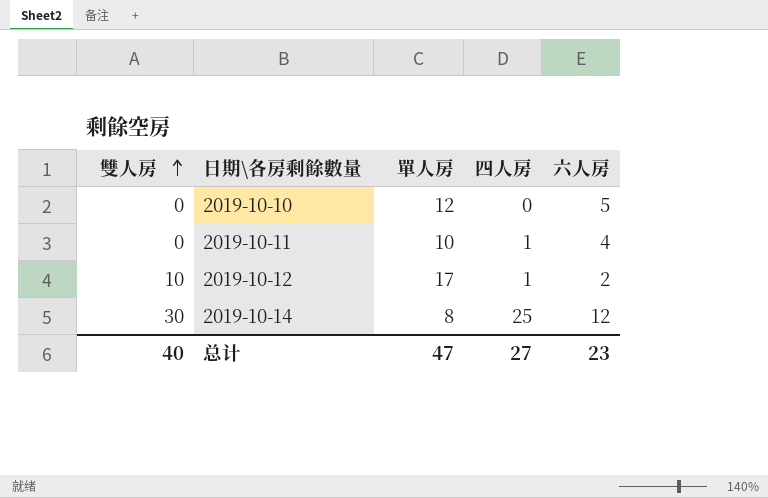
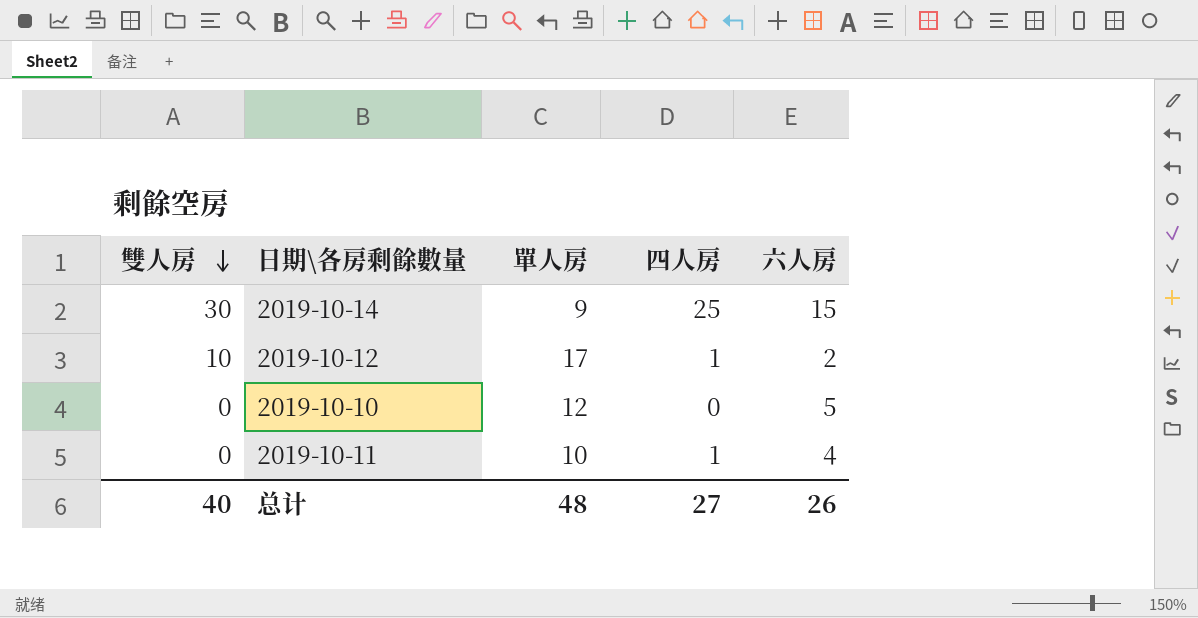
row order: 雙人房 ascending -> 雙人房 descending
2019-10-14 | 單人房: 8 -> 9
2019-10-14 | 六人房: 12 -> 15
总计 | 單人房: 47 -> 48
总计 | 六人房: 23 -> 26

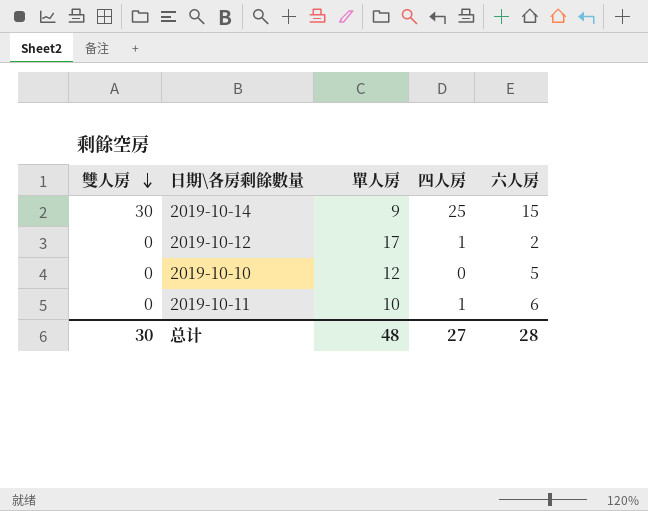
2019-10-12 | 雙人房: 10 -> 0
2019-10-11 | 六人房: 4 -> 6
总计 | 雙人房: 40 -> 30
总计 | 六人房: 26 -> 28

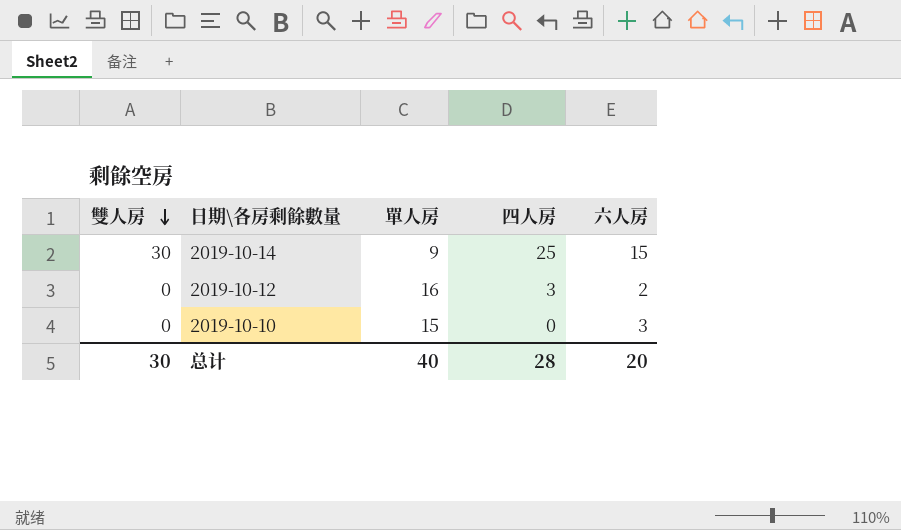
row 2019-10-11: 0 | 10 | 1 | 6 -> none
2019-10-12 | 單人房: 17 -> 16
2019-10-12 | 四人房: 1 -> 3
2019-10-10 | 單人房: 12 -> 15
2019-10-10 | 六人房: 5 -> 3
总计 | 單人房: 48 -> 40
总计 | 四人房: 27 -> 28
总计 | 六人房: 28 -> 20

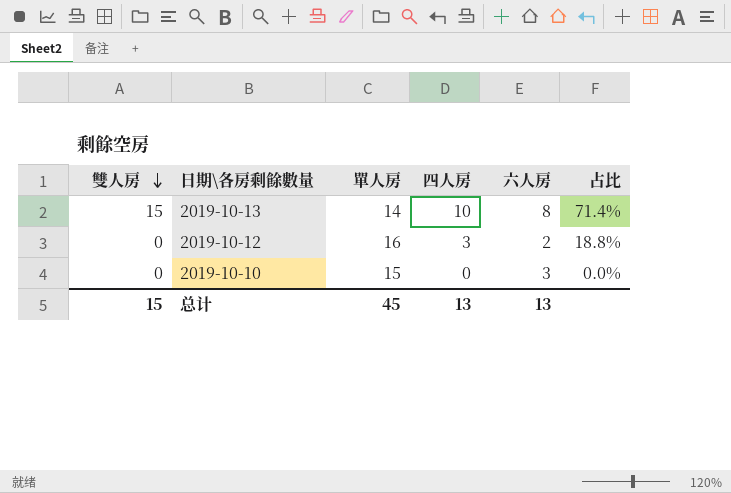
column 占比 | formula: none -> [四人房] / [單人房]
row 2019-10-14: 30 | 9 | 25 | 15 -> none
row 2019-10-13: none -> 15 | 14 | 10 | 8 | 71.4%
总计 | 雙人房: 30 -> 15
总计 | 單人房: 40 -> 45
总计 | 四人房: 28 -> 13
总计 | 六人房: 20 -> 13

